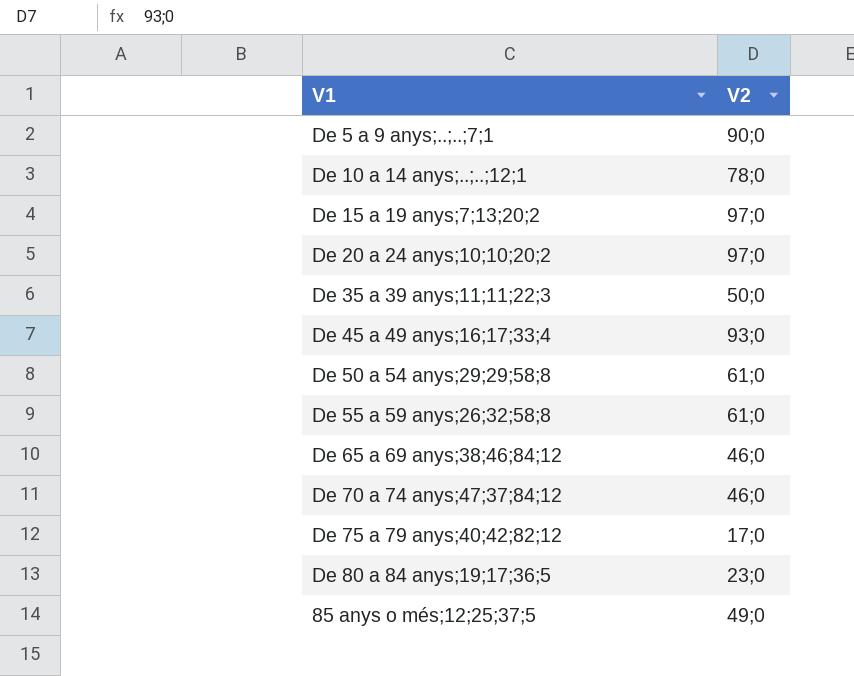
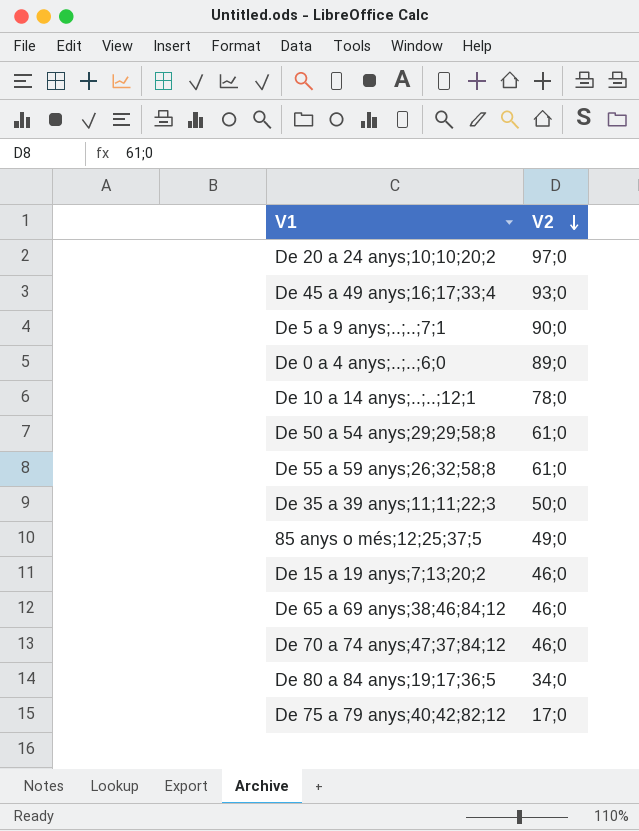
row order: none -> V2 descending
row De 0 a 4 anys;..;..;6;0: none -> 89;0
De 15 a 19 anys;7;13;20;2 | V2: 97;0 -> 46;0
De 80 a 84 anys;19;17;36;5 | V2: 23;0 -> 34;0

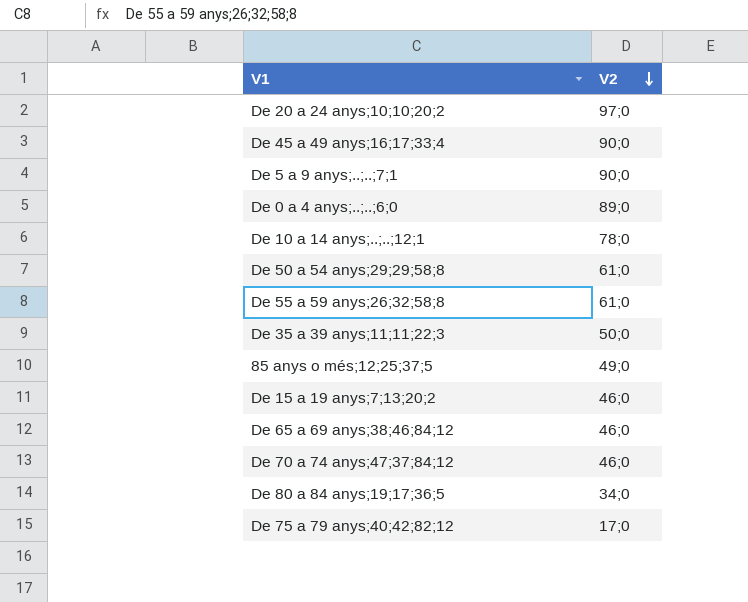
De 45 a 49 anys;16;17;33;4 | V2: 93;0 -> 90;0

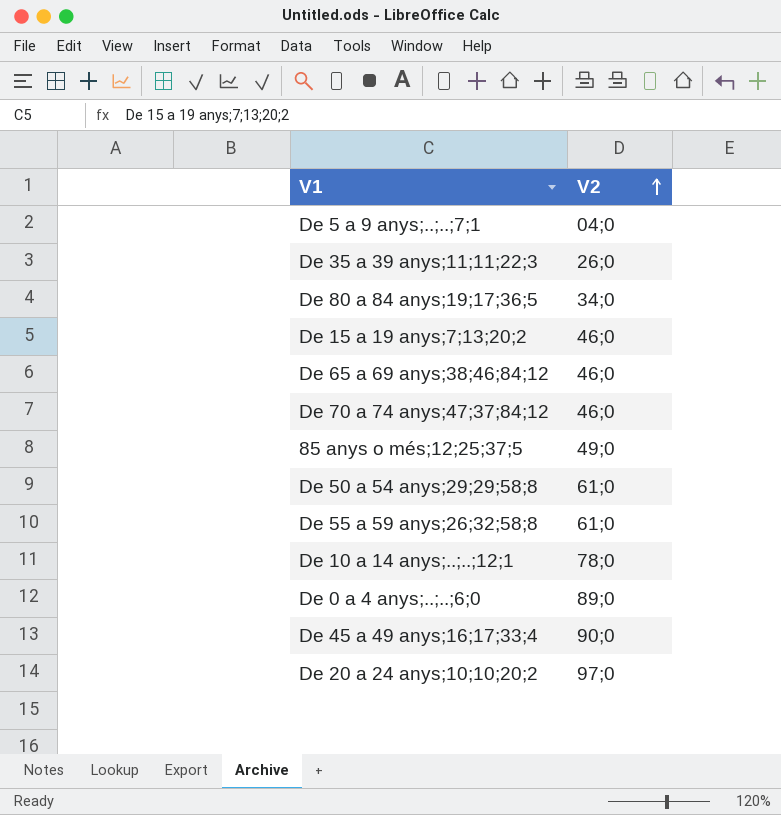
row order: V2 descending -> V2 ascending
row De 75 a 79 anys;40;42;82;12: 17;0 -> none
De 5 a 9 anys;..;..;7;1 | V2: 90;0 -> 04;0
De 35 a 39 anys;11;11;22;3 | V2: 50;0 -> 26;0

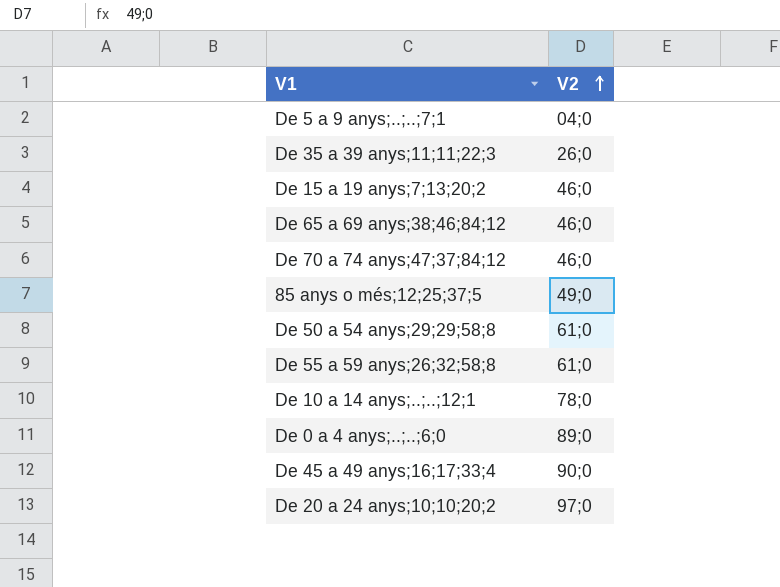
row De 80 a 84 anys;19;17;36;5: 34;0 -> none

